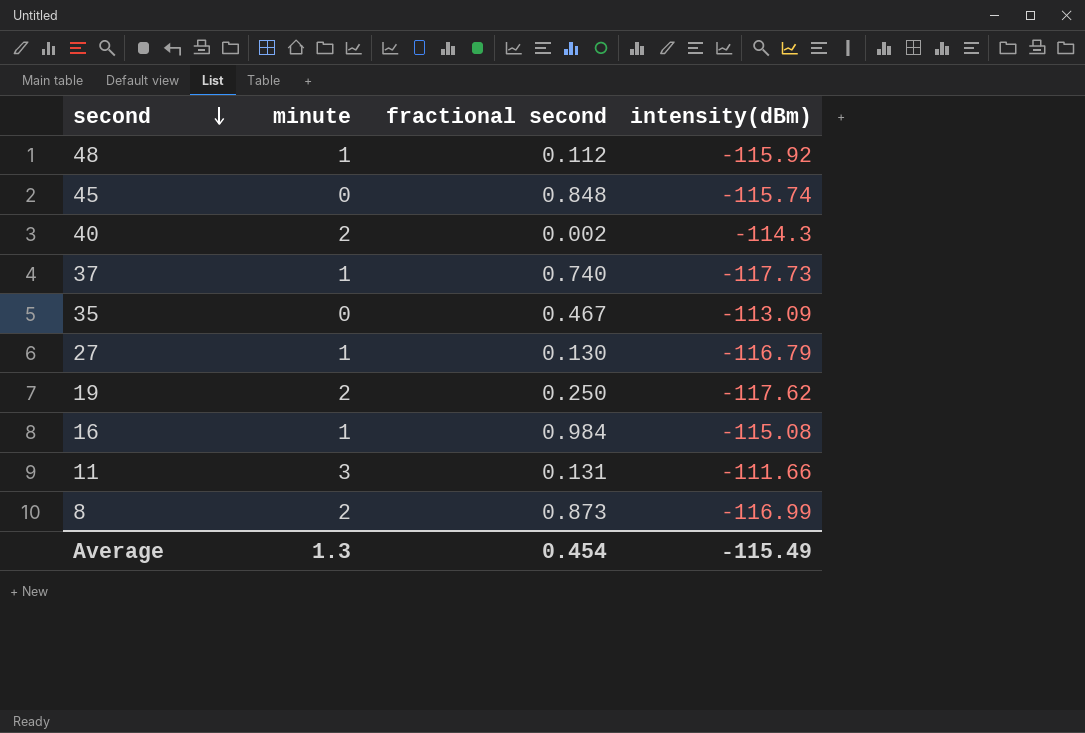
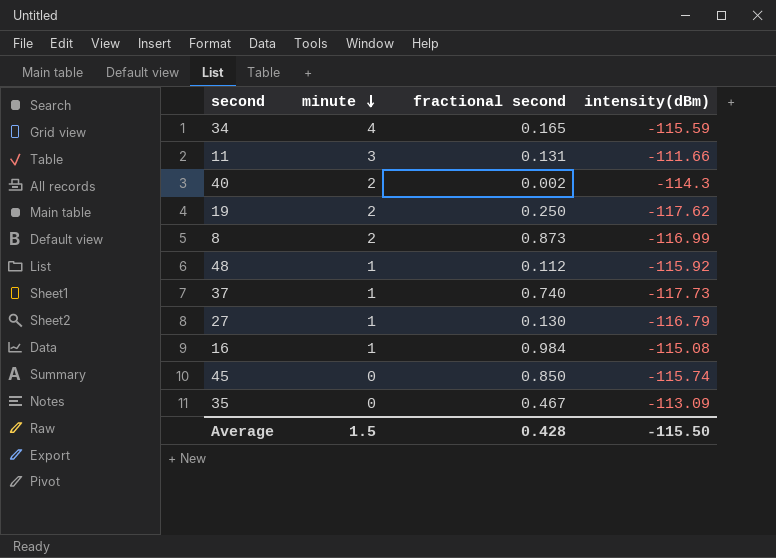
row order: second descending -> minute descending
row 34: none -> 4 | 0.165 | -115.59
45 | fractional second: 0.848 -> 0.850
Average | minute: 1.3 -> 1.5
Average | fractional second: 0.454 -> 0.428
Average | intensity(dBm): -115.49 -> -115.50

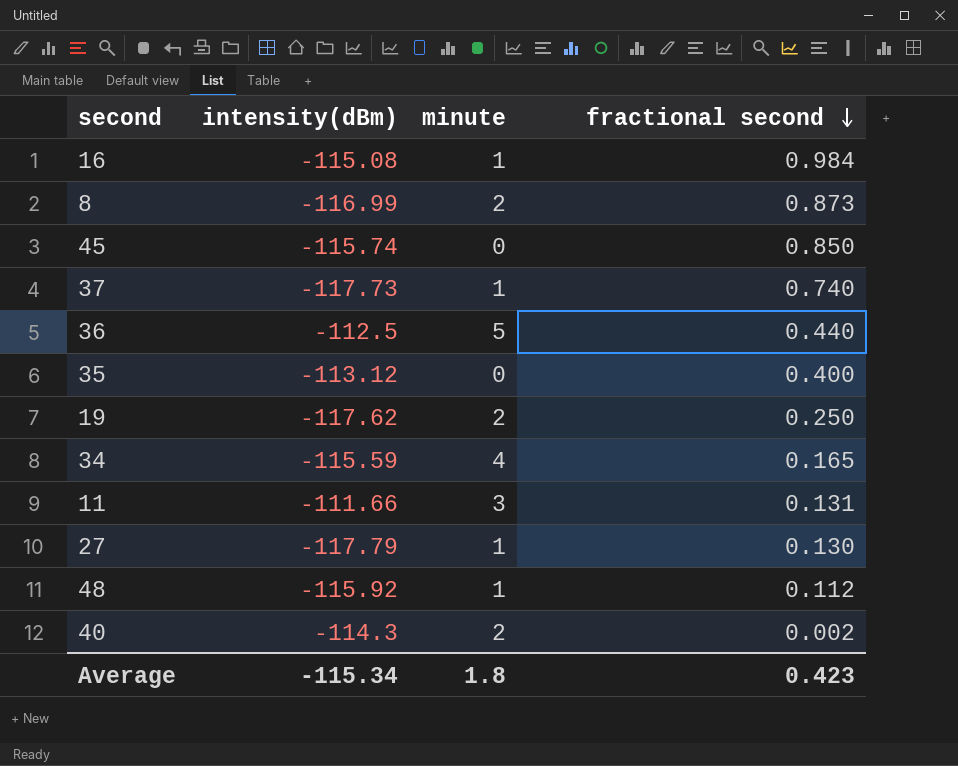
row order: minute descending -> fractional second descending
column intensity(dBm) | position: 4 -> 2
row 36: none -> -112.5 | 5 | 0.440
35 | intensity(dBm): -113.09 -> -113.12
35 | fractional second: 0.467 -> 0.400
27 | intensity(dBm): -116.79 -> -117.79
Average | intensity(dBm): -115.50 -> -115.34
Average | minute: 1.5 -> 1.8
Average | fractional second: 0.428 -> 0.423

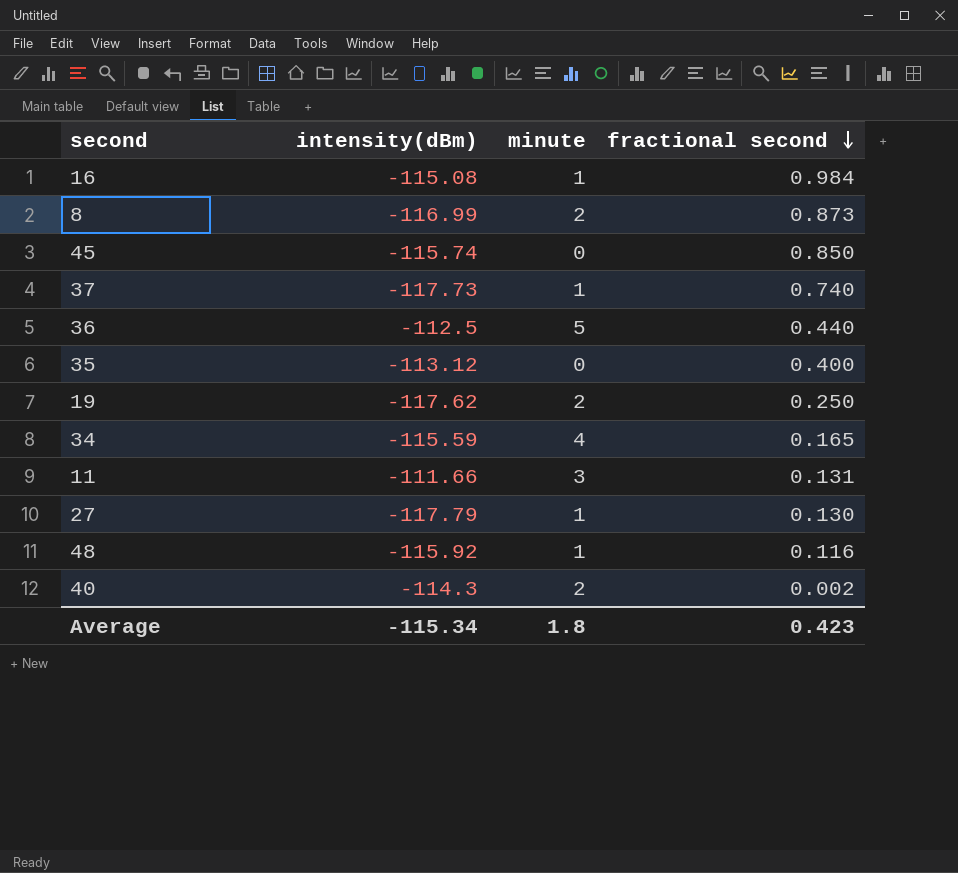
48 | fractional second: 0.112 -> 0.116

